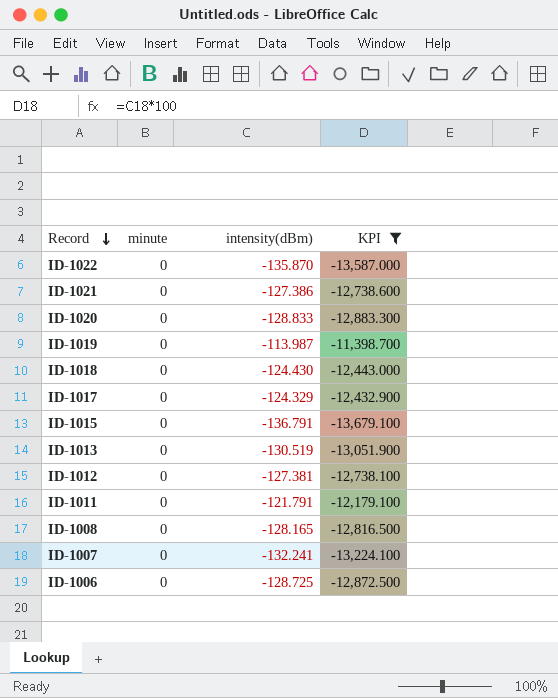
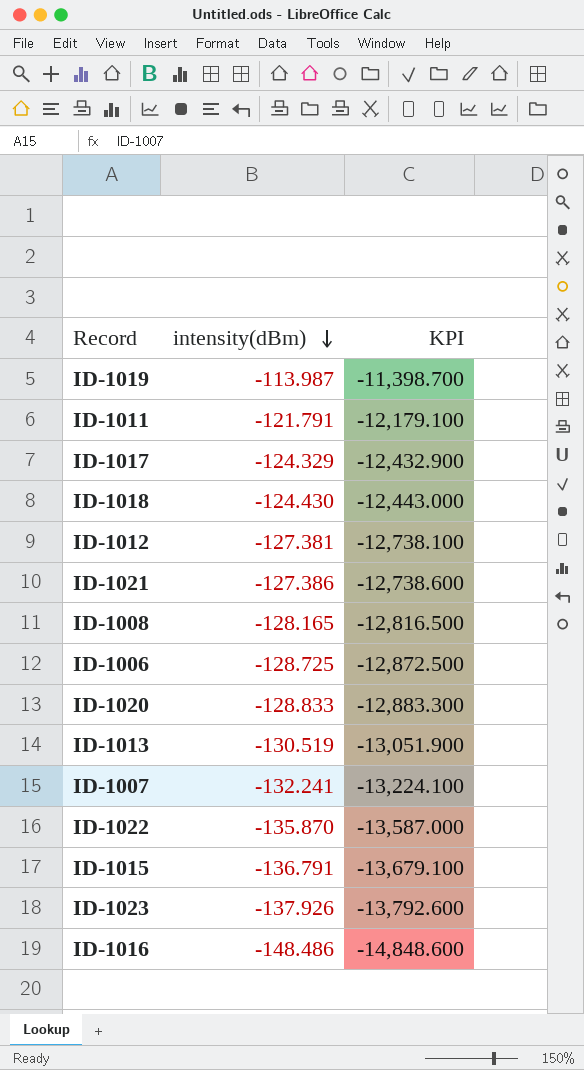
filter: KPI >= -13,679.100 -> none
row order: Record descending -> intensity(dBm) descending
column minute | position: 2 -> none

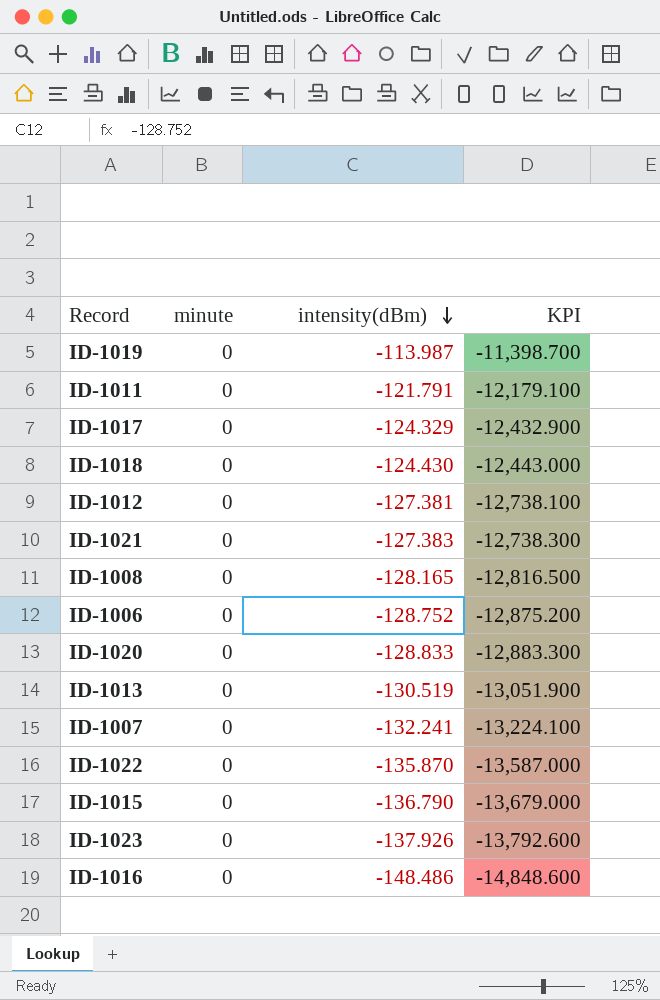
column minute | position: none -> 2
ID-1021 | intensity(dBm): -127.386 -> -127.383
ID-1021 | KPI: -12,738.600 -> -12,738.300
ID-1006 | intensity(dBm): -128.725 -> -128.752
ID-1006 | KPI: -12,872.500 -> -12,875.200
ID-1015 | intensity(dBm): -136.791 -> -136.790
ID-1015 | KPI: -13,679.100 -> -13,679.000

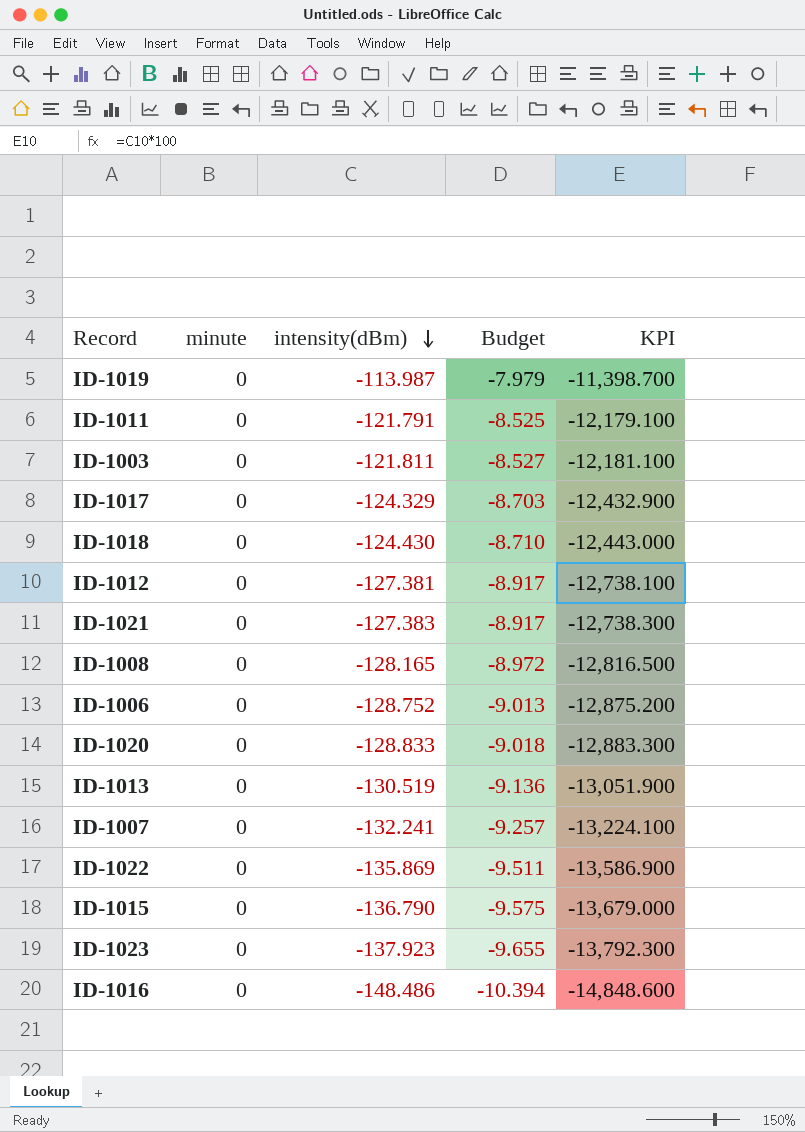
column Budget | formula: none -> [intensity(dBm)] * 0.07
row ID-1003: none -> 0 | -121.811 | -8.527 | -12,181.100
ID-1022 | intensity(dBm): -135.870 -> -135.869
ID-1022 | KPI: -13,587.000 -> -13,586.900
ID-1023 | intensity(dBm): -137.926 -> -137.923
ID-1023 | KPI: -13,792.600 -> -13,792.300

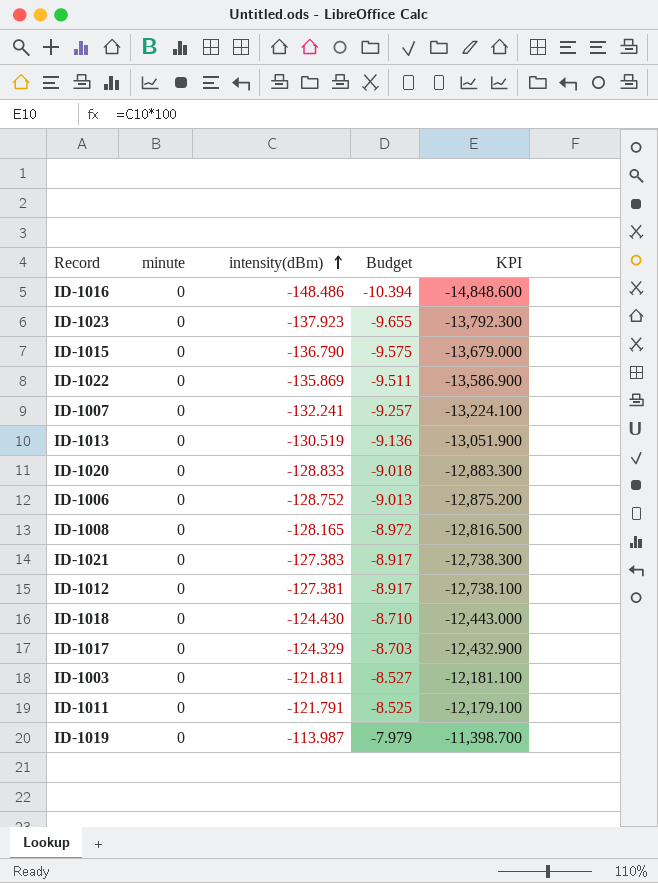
row order: intensity(dBm) descending -> intensity(dBm) ascending

